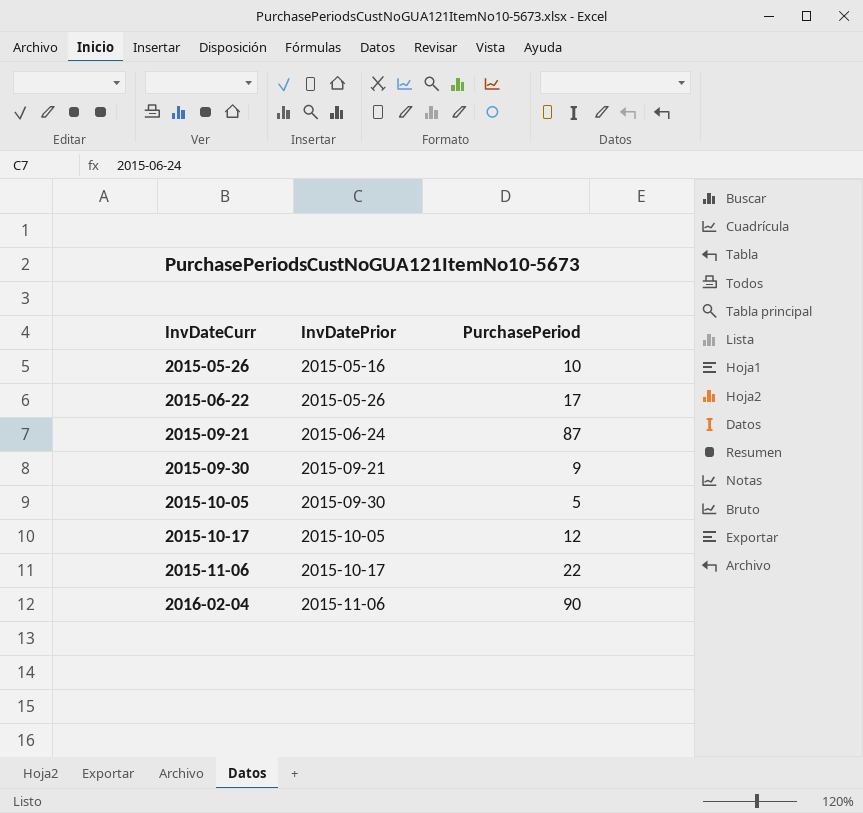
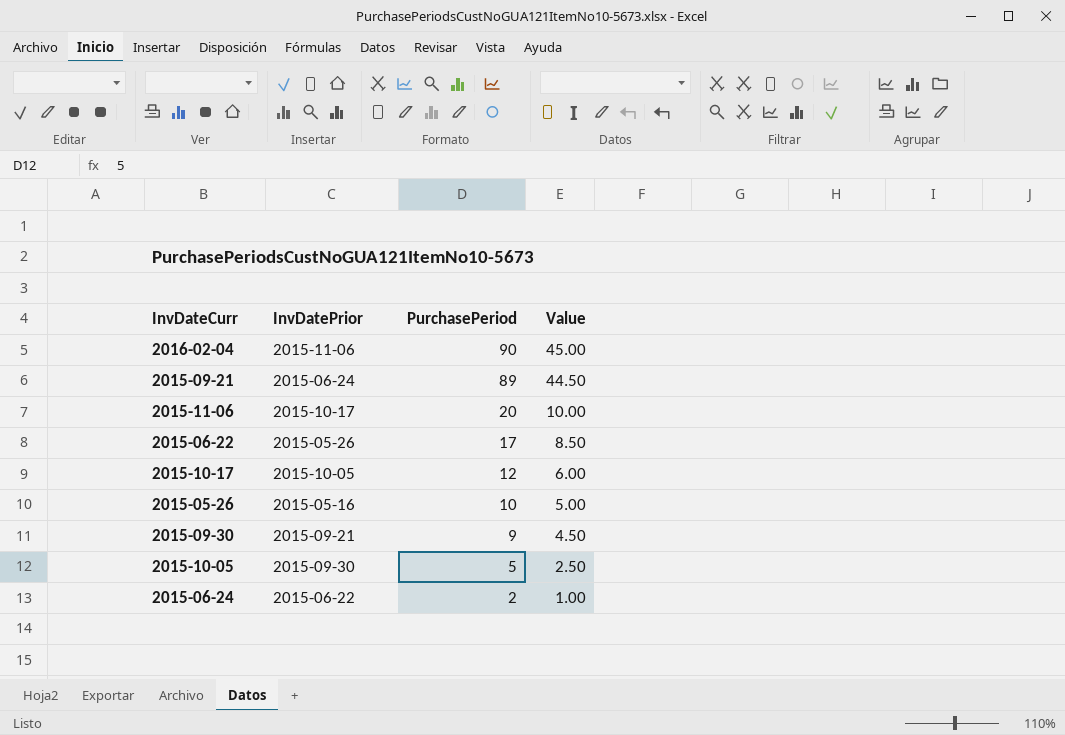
row order: InvDateCurr ascending -> PurchasePeriod descending
column Value | formula: none -> [PurchasePeriod] * 0.5
2015-09-21 | PurchasePeriod: 87 -> 89
2015-11-06 | PurchasePeriod: 22 -> 20
row 2015-06-24: none -> 2015-06-22 | 2 | 1.00

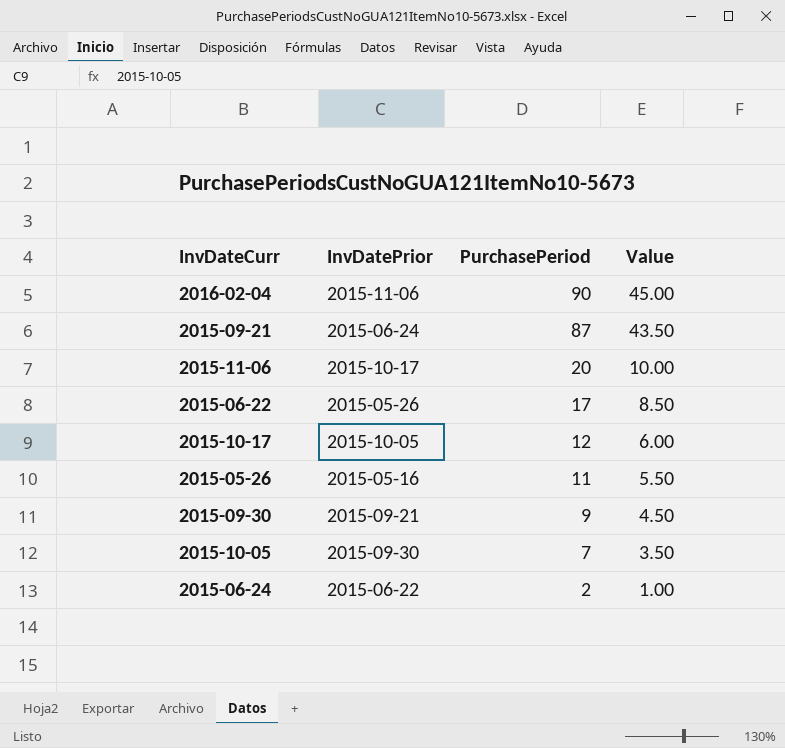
2015-09-21 | PurchasePeriod: 89 -> 87
2015-09-21 | Value: 44.50 -> 43.50
2015-05-26 | PurchasePeriod: 10 -> 11
2015-05-26 | Value: 5.00 -> 5.50
2015-10-05 | PurchasePeriod: 5 -> 7
2015-10-05 | Value: 2.50 -> 3.50

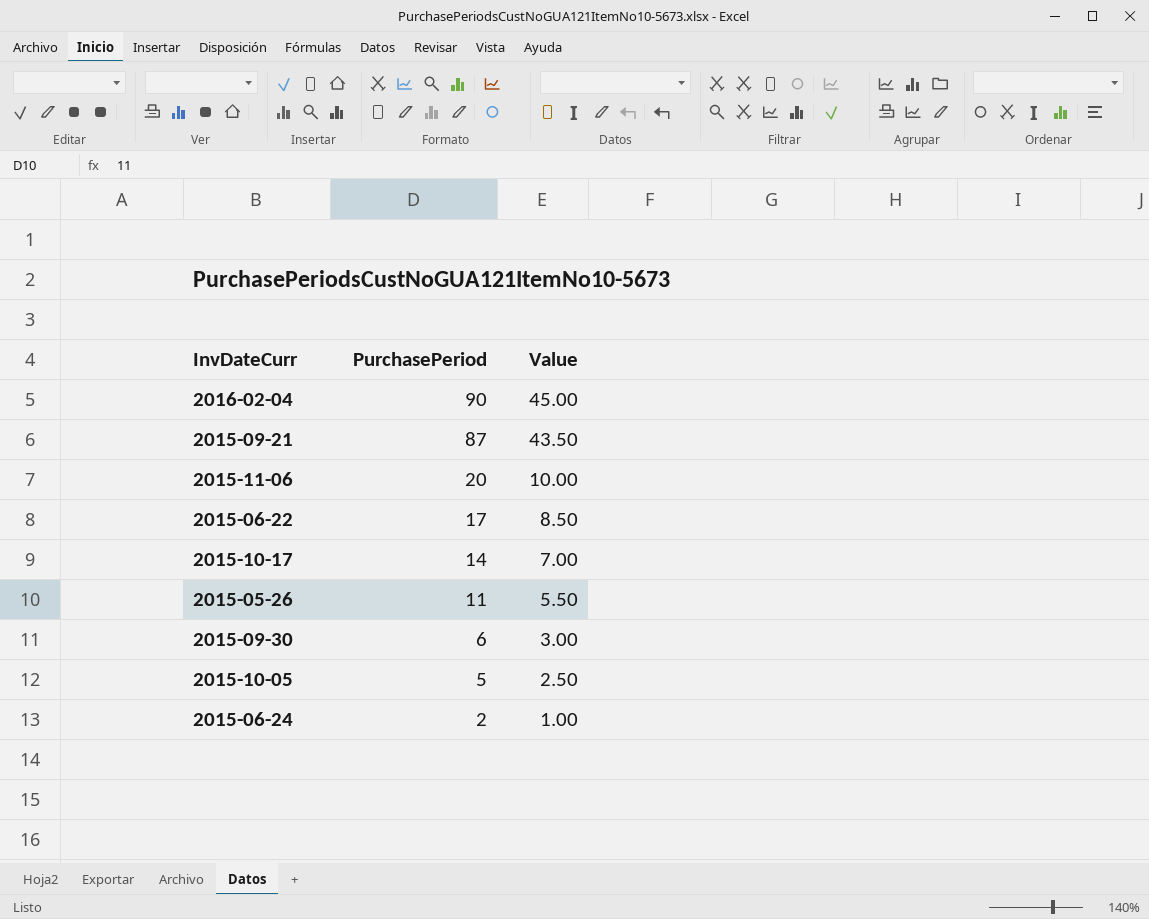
column InvDatePrior | position: 2 -> none
2015-10-17 | PurchasePeriod: 12 -> 14
2015-10-17 | Value: 6.00 -> 7.00
2015-09-30 | PurchasePeriod: 9 -> 6
2015-09-30 | Value: 4.50 -> 3.00
2015-10-05 | PurchasePeriod: 7 -> 5
2015-10-05 | Value: 3.50 -> 2.50

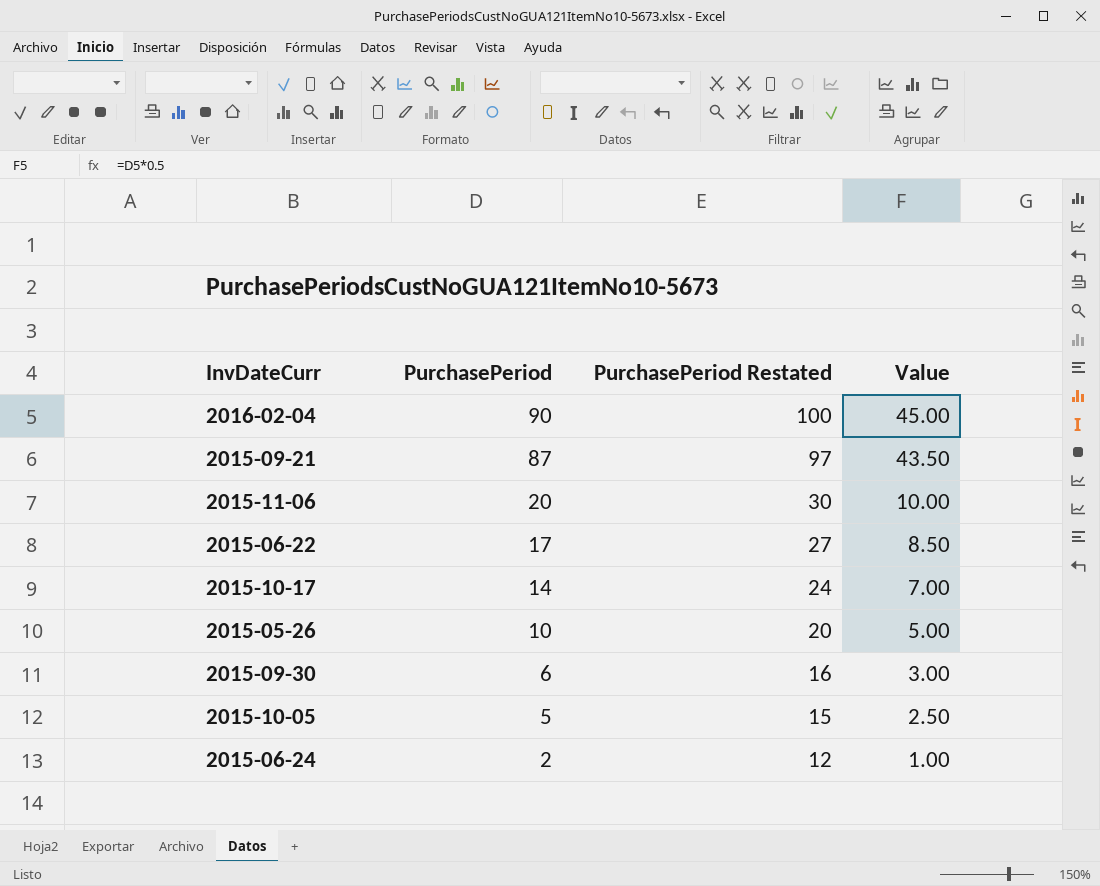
column PurchasePeriod Restated | formula: none -> [PurchasePeriod] + 10
2015-05-26 | PurchasePeriod: 11 -> 10
2015-05-26 | Value: 5.50 -> 5.00

